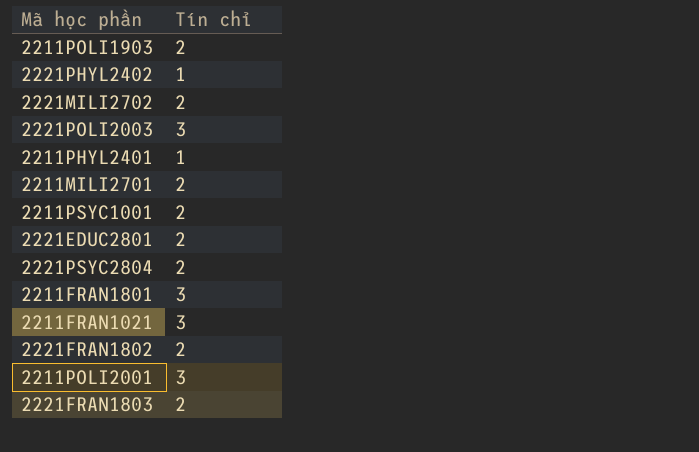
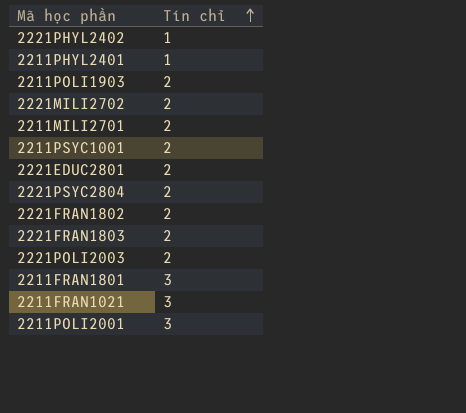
row order: none -> Tín chỉ ascending
2221POLI2003 | Tín chỉ: 3 -> 2

